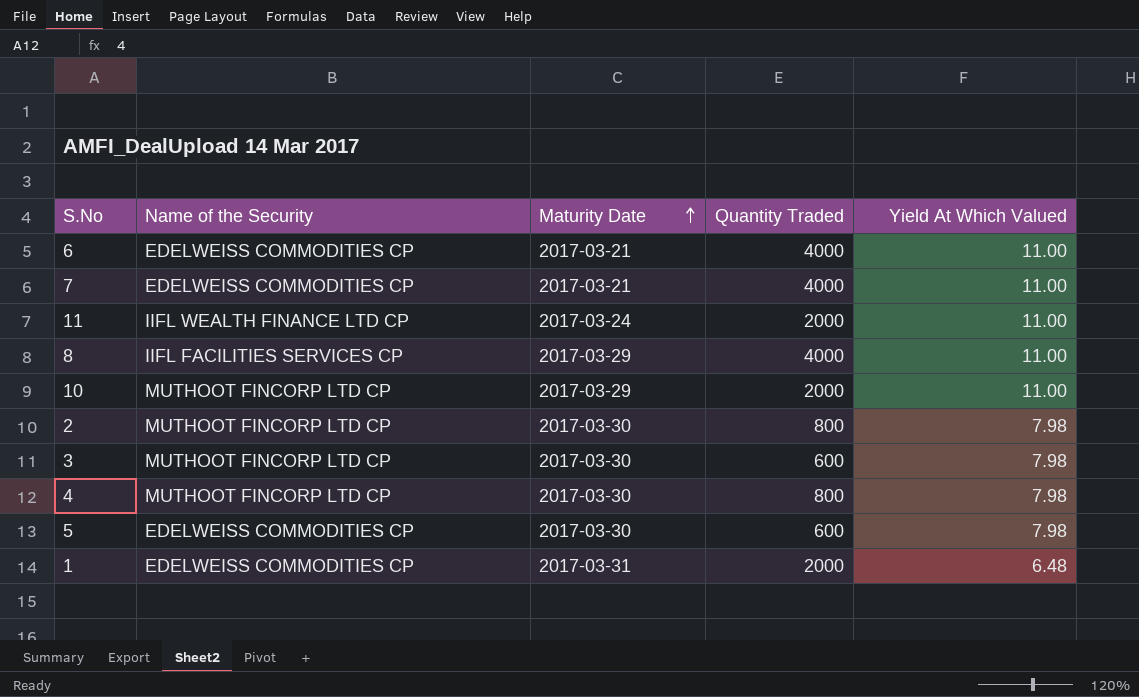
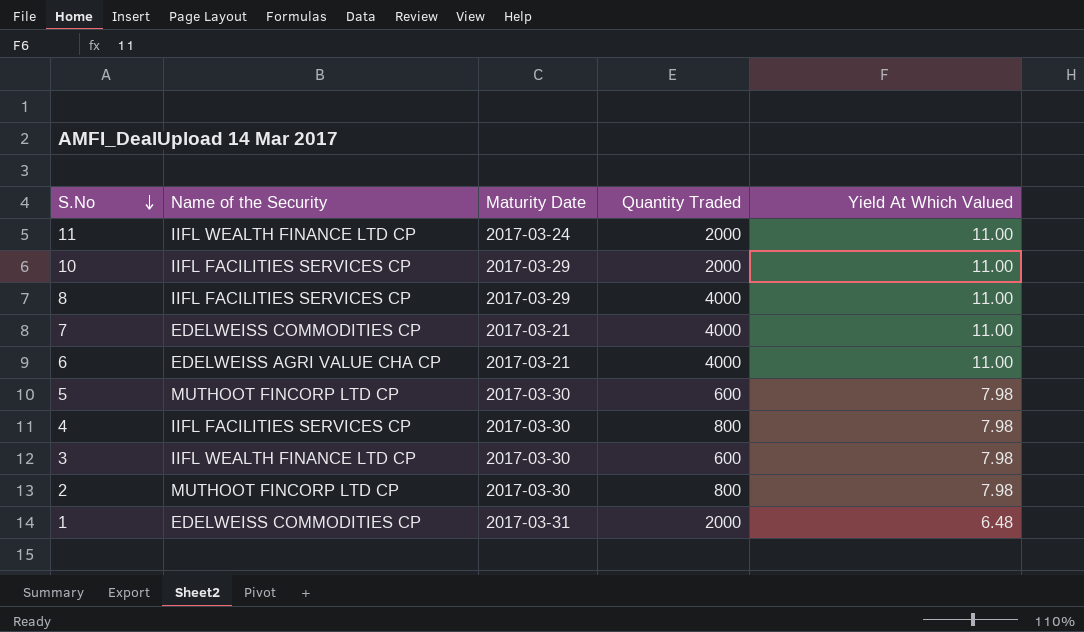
row order: Maturity Date ascending -> S.No descending
10 | Name of the Security: MUTHOOT FINCORP LTD CP -> IIFL FACILITIES SERVICES CP
6 | Name of the Security: EDELWEISS COMMODITIES CP -> EDELWEISS AGRI VALUE CHA CP
5 | Name of the Security: EDELWEISS COMMODITIES CP -> MUTHOOT FINCORP LTD CP
4 | Name of the Security: MUTHOOT FINCORP LTD CP -> IIFL FACILITIES SERVICES CP
3 | Name of the Security: MUTHOOT FINCORP LTD CP -> IIFL WEALTH FINANCE LTD CP

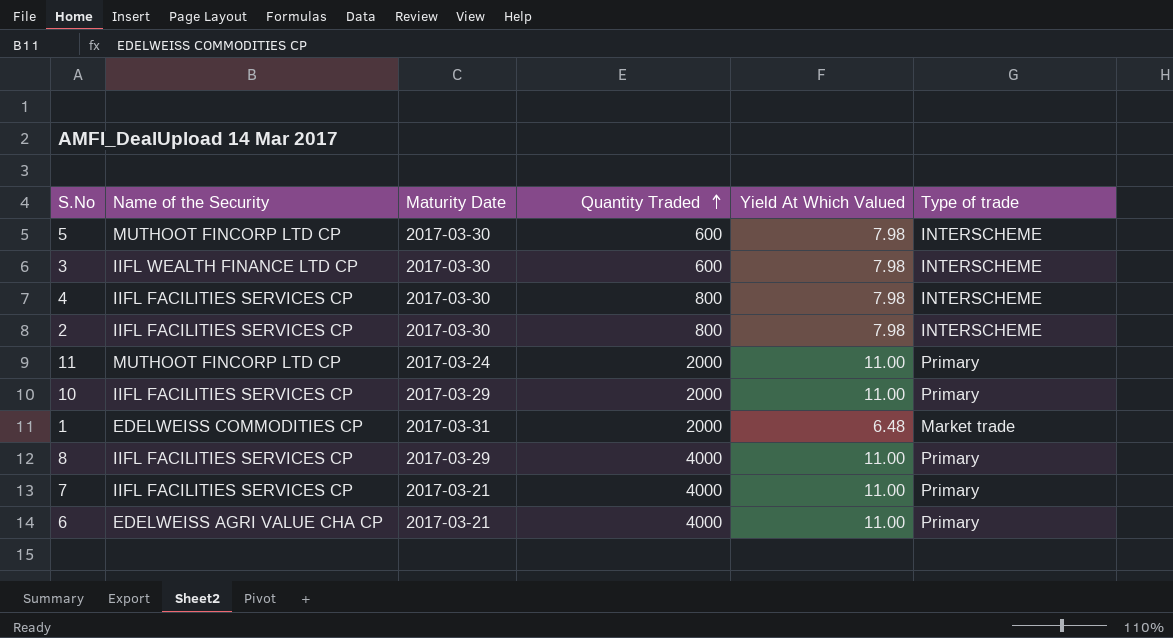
row order: S.No descending -> Quantity Traded ascending
column Type of trade | position: none -> 6
2 | Name of the Security: MUTHOOT FINCORP LTD CP -> IIFL FACILITIES SERVICES CP
11 | Name of the Security: IIFL WEALTH FINANCE LTD CP -> MUTHOOT FINCORP LTD CP
7 | Name of the Security: EDELWEISS COMMODITIES CP -> IIFL FACILITIES SERVICES CP

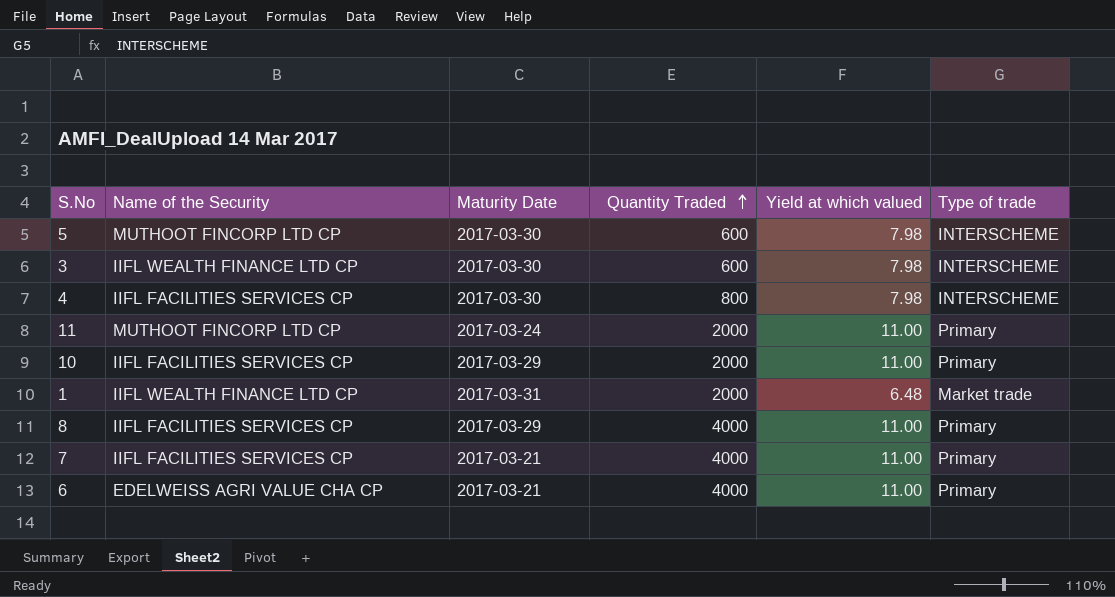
column name: Yield At Which Valued -> Yield at which valued
row 2: IIFL FACILITIES SERVICES CP | 2017-03-30 | 800 | 7.98 | INTERSCHEME -> none
1 | Name of the Security: EDELWEISS COMMODITIES CP -> IIFL WEALTH FINANCE LTD CP

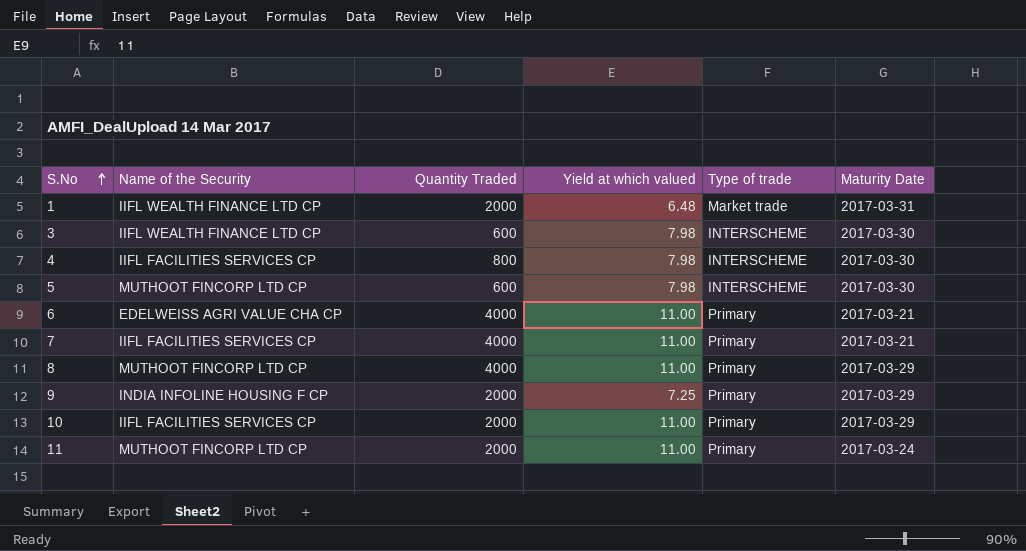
row order: Quantity Traded ascending -> S.No ascending
column Maturity Date | position: 3 -> 6
8 | Name of the Security: IIFL FACILITIES SERVICES CP -> MUTHOOT FINCORP LTD CP
row 9: none -> INDIA INFOLINE HOUSING F CP | 2000 | 7.25 | Primary | 2017-03-29

